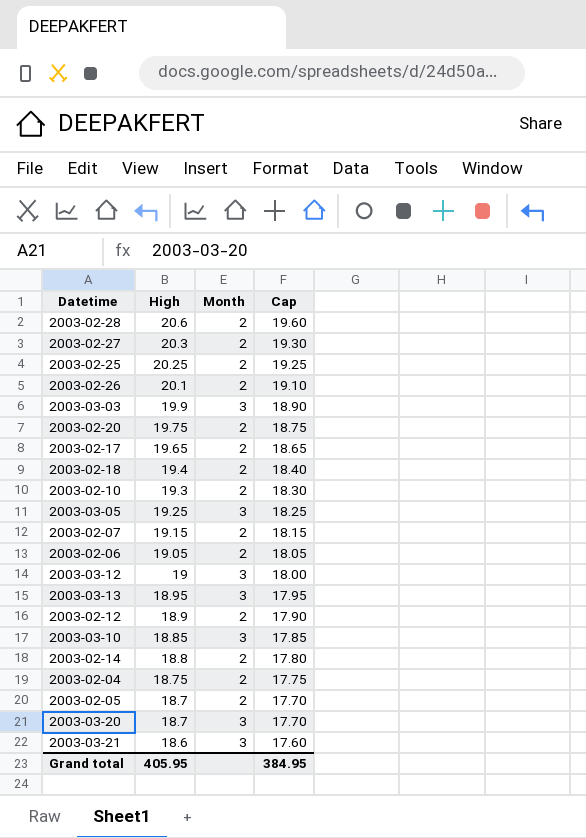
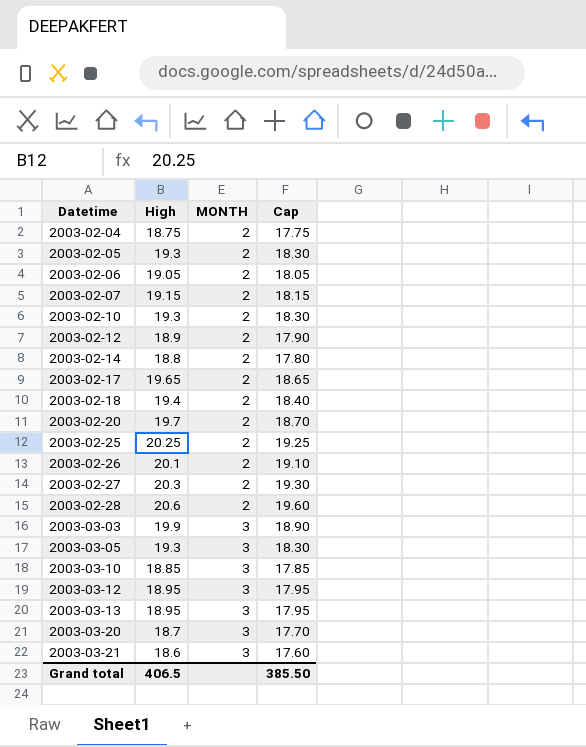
row order: High descending -> Datetime ascending
column name: Month -> MONTH
2003-02-05 | High: 18.7 -> 19.3
2003-02-05 | Cap: 17.70 -> 18.30
2003-02-20 | High: 19.75 -> 19.7
2003-02-20 | Cap: 18.75 -> 18.70
2003-03-05 | High: 19.25 -> 19.3
2003-03-05 | Cap: 18.25 -> 18.30
2003-03-12 | High: 19 -> 18.95
2003-03-12 | Cap: 18.00 -> 17.95
Grand total | High: 405.95 -> 406.5
Grand total | Cap: 384.95 -> 385.50

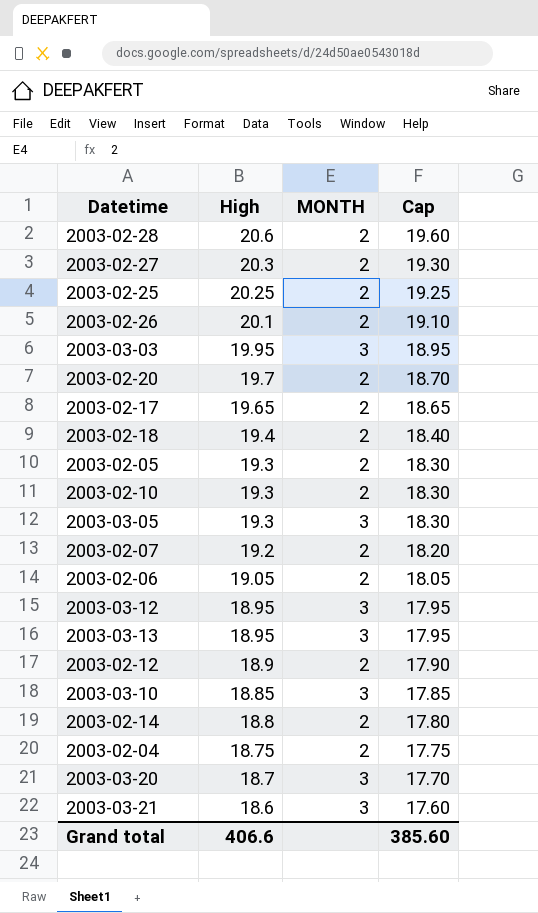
row order: Datetime ascending -> High descending
2003-03-03 | High: 19.9 -> 19.95
2003-03-03 | Cap: 18.90 -> 18.95
2003-02-07 | High: 19.15 -> 19.2
2003-02-07 | Cap: 18.15 -> 18.20
Grand total | High: 406.5 -> 406.6
Grand total | Cap: 385.50 -> 385.60

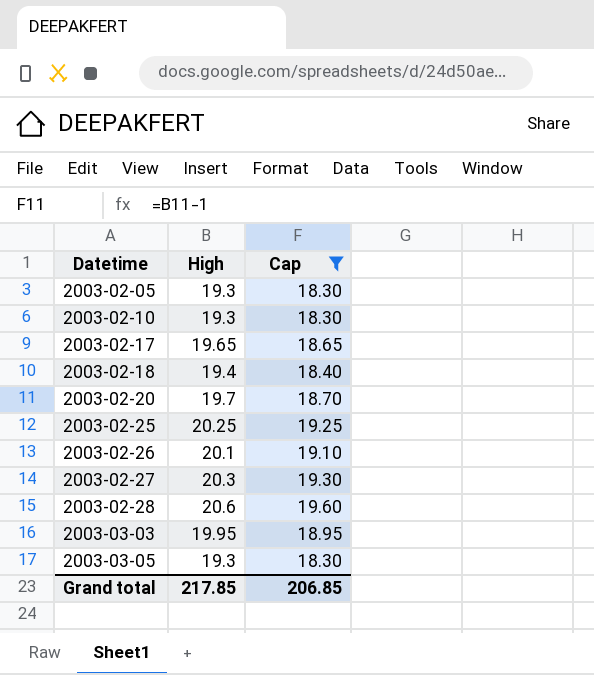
filter: none -> Cap >= 18.30
row order: High descending -> Datetime ascending
column MONTH | position: 3 -> none
Grand total | High: 406.6 -> 217.85
Grand total | Cap: 385.60 -> 206.85

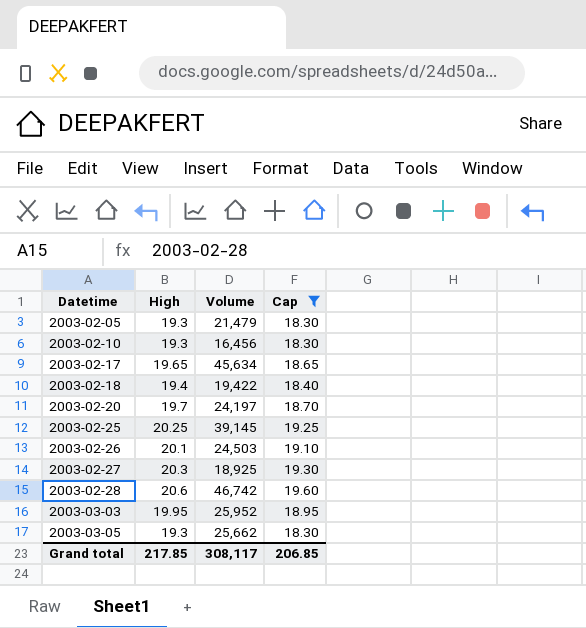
column Volume | position: none -> 3

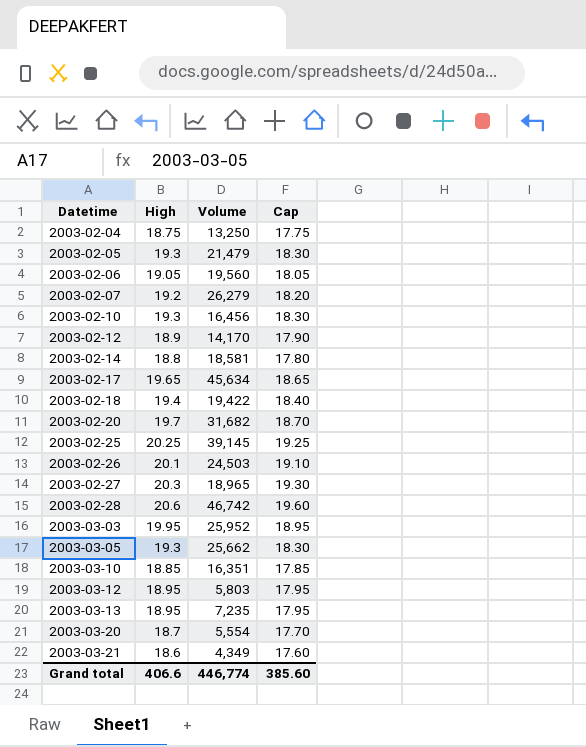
filter: Cap >= 18.30 -> none
2003-02-20 | Volume: 24,197 -> 31,682
2003-02-27 | Volume: 18,925 -> 18,965
Grand total | High: 217.85 -> 406.6
Grand total | Volume: 308,117 -> 446,774
Grand total | Cap: 206.85 -> 385.60

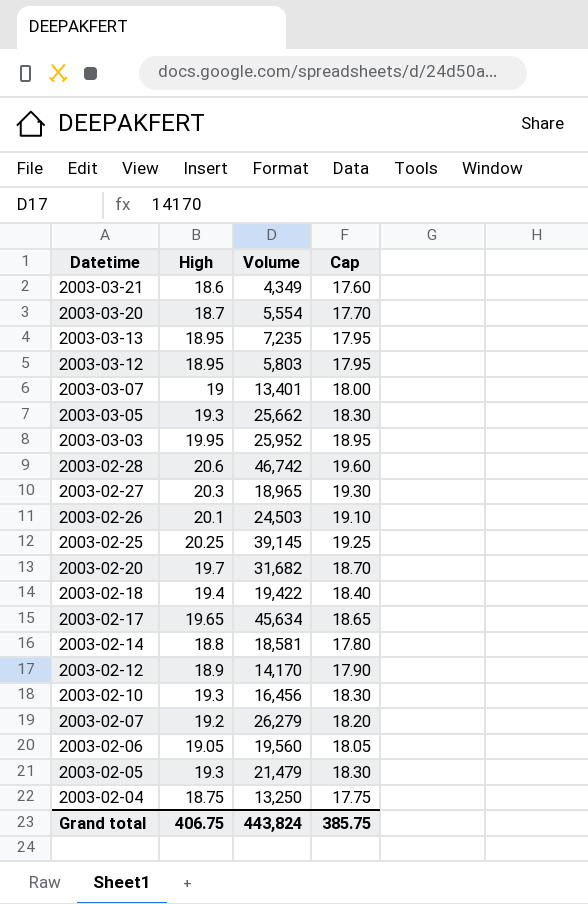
row order: Datetime ascending -> Datetime descending
row 2003-03-10: 18.85 | 16,351 | 17.85 -> none
row 2003-03-07: none -> 19 | 13,401 | 18.00
Grand total | High: 406.6 -> 406.75
Grand total | Volume: 446,774 -> 443,824
Grand total | Cap: 385.60 -> 385.75

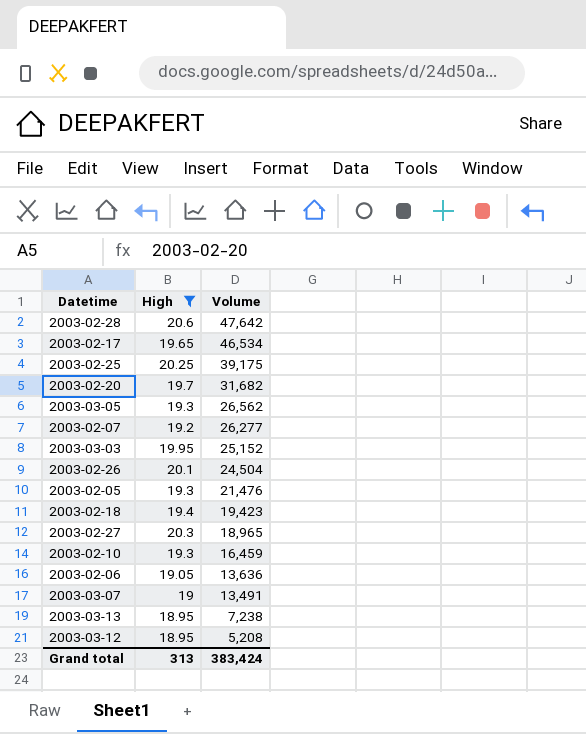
filter: none -> High >= 18.95
row order: Datetime descending -> Volume descending
column Cap | formula: [High] - 1 -> none
2003-02-28 | Volume: 46,742 -> 47,642
2003-02-17 | Volume: 45,634 -> 46,534
2003-02-25 | Volume: 39,145 -> 39,175
2003-03-05 | Volume: 25,662 -> 26,562
2003-02-07 | Volume: 26,279 -> 26,277
2003-03-03 | Volume: 25,952 -> 25,152
2003-02-26 | Volume: 24,503 -> 24,504
2003-02-05 | Volume: 21,479 -> 21,476
2003-02-18 | Volume: 19,422 -> 19,423
2003-02-10 | Volume: 16,456 -> 16,459
2003-02-06 | Volume: 19,560 -> 13,636
2003-03-07 | Volume: 13,401 -> 13,491
2003-03-13 | Volume: 7,235 -> 7,238
2003-03-12 | Volume: 5,803 -> 5,208
Grand total | High: 406.75 -> 313
Grand total | Volume: 443,824 -> 383,424

